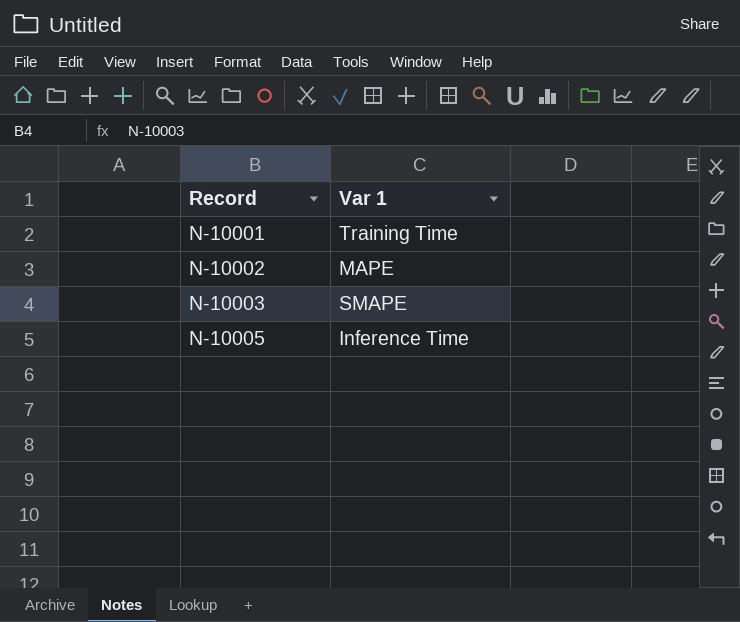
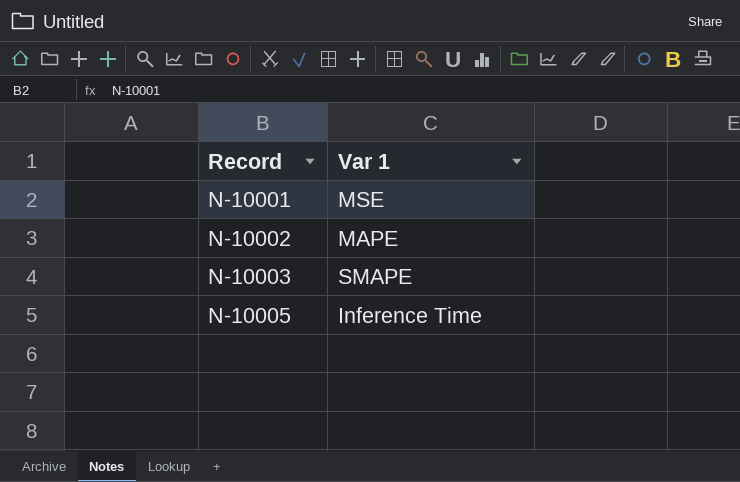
N-10001 | Var 1: Training Time -> MSE

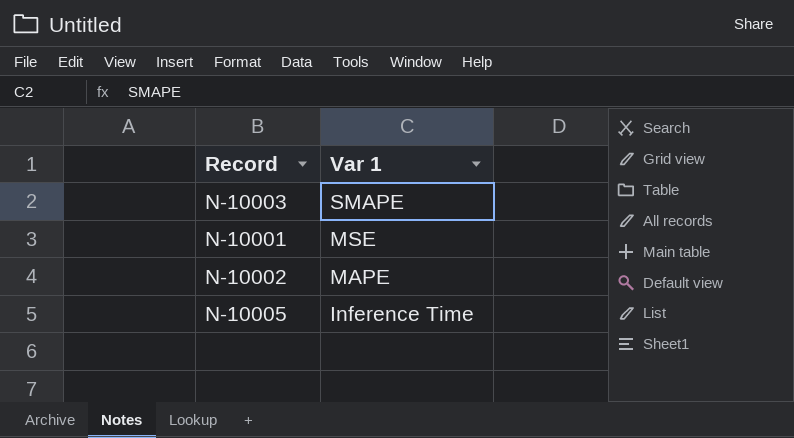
row order: Record ascending -> Var 1 descending

